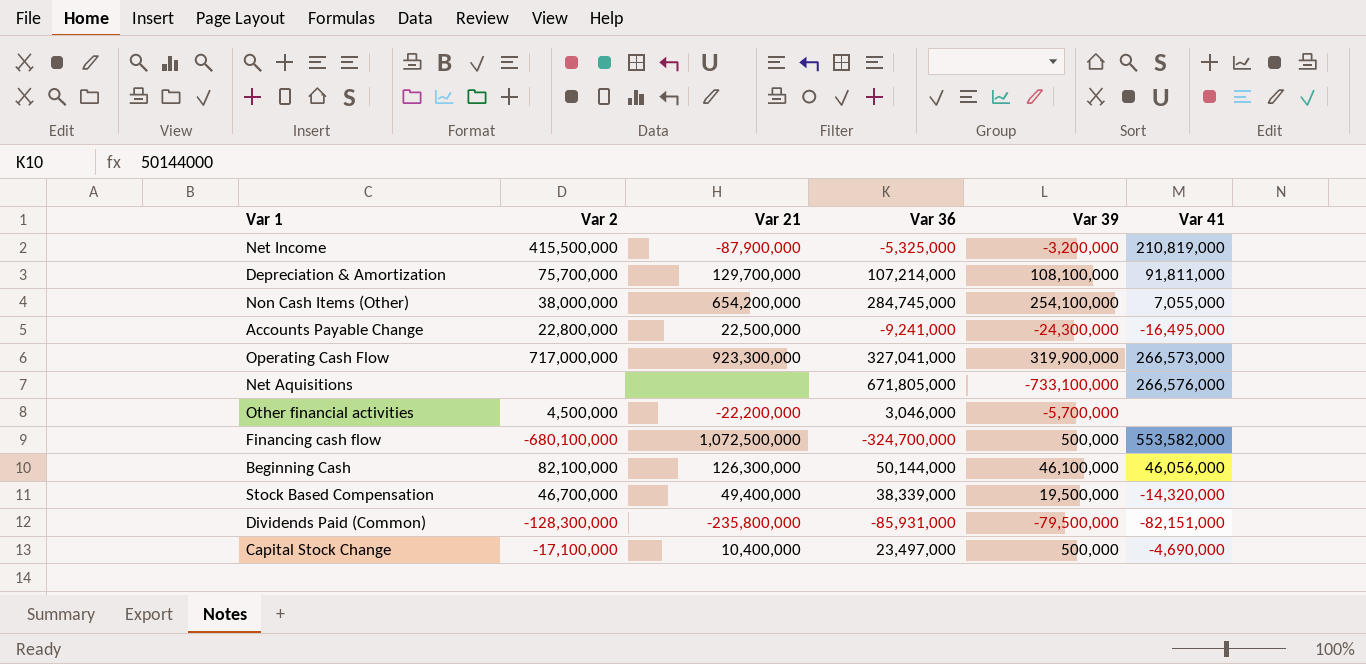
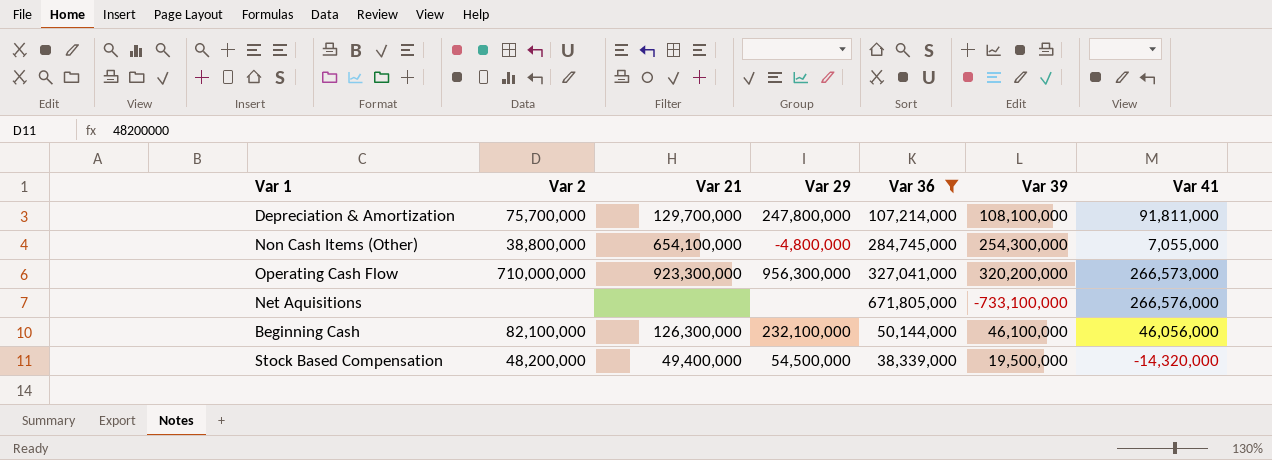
filter: none -> Var 36 >= 38,339,000
column Var 29 | position: none -> 4
Non Cash Items (Other) | Var 2: 38,000,000 -> 38,800,000
Non Cash Items (Other) | Var 21: 654,200,000 -> 654,100,000
Non Cash Items (Other) | Var 39: 254,100,000 -> 254,300,000
Operating Cash Flow | Var 2: 717,000,000 -> 710,000,000
Operating Cash Flow | Var 39: 319,900,000 -> 320,200,000
Stock Based Compensation | Var 2: 46,700,000 -> 48,200,000

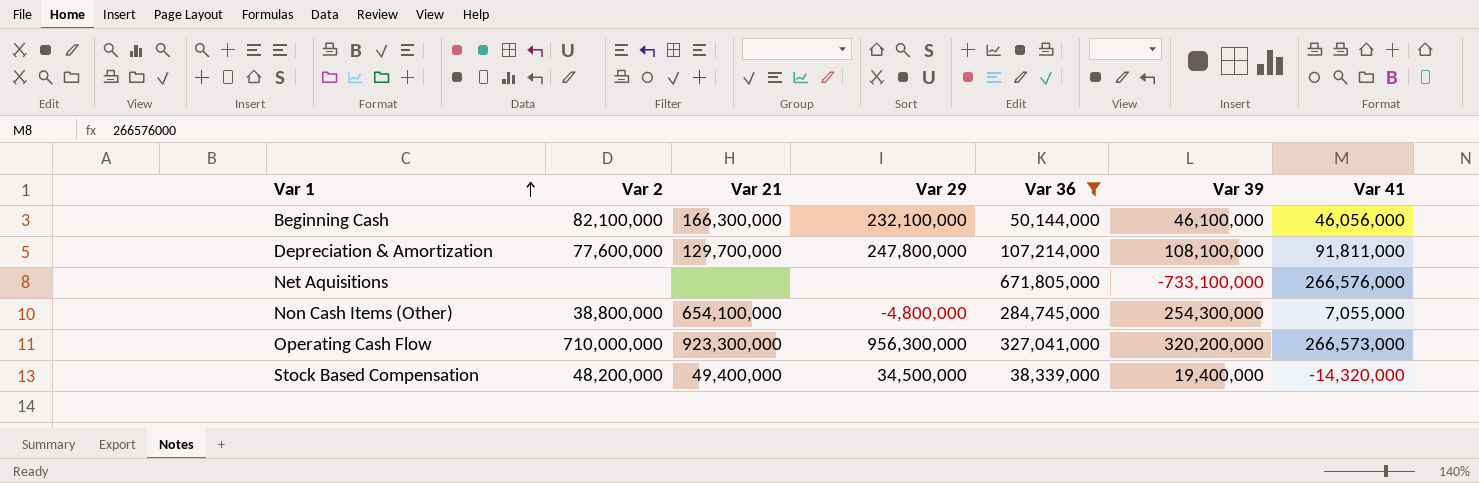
row order: none -> Var 1 ascending
Beginning Cash | Var 21: 126,300,000 -> 166,300,000
Depreciation & Amortization | Var 2: 75,700,000 -> 77,600,000
Stock Based Compensation | Var 29: 54,500,000 -> 34,500,000
Stock Based Compensation | Var 39: 19,500,000 -> 19,400,000

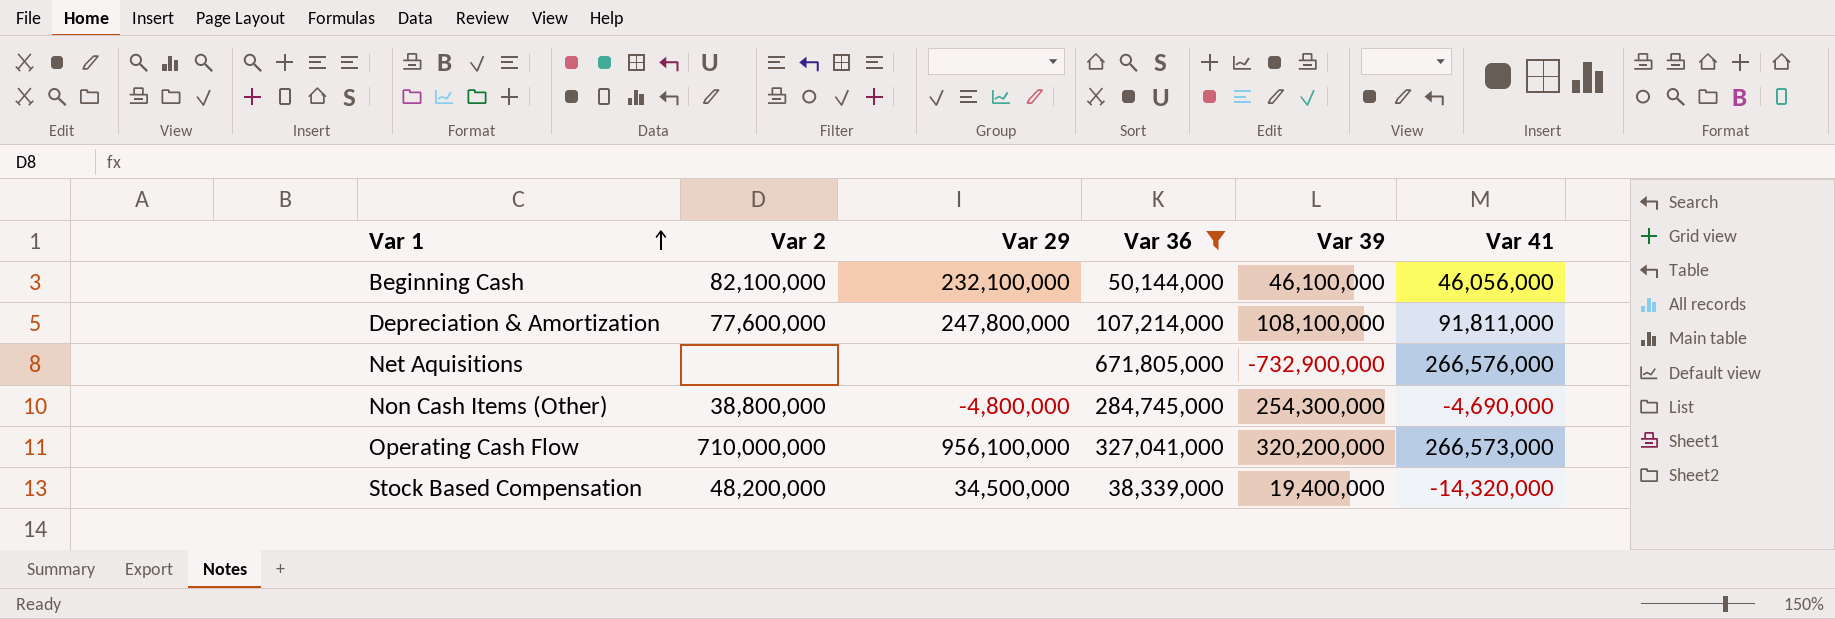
column Var 21 | position: 3 -> none
Net Aquisitions | Var 39: -733,100,000 -> -732,900,000
Non Cash Items (Other) | Var 41: 7,055,000 -> -4,690,000
Operating Cash Flow | Var 29: 956,300,000 -> 956,100,000

